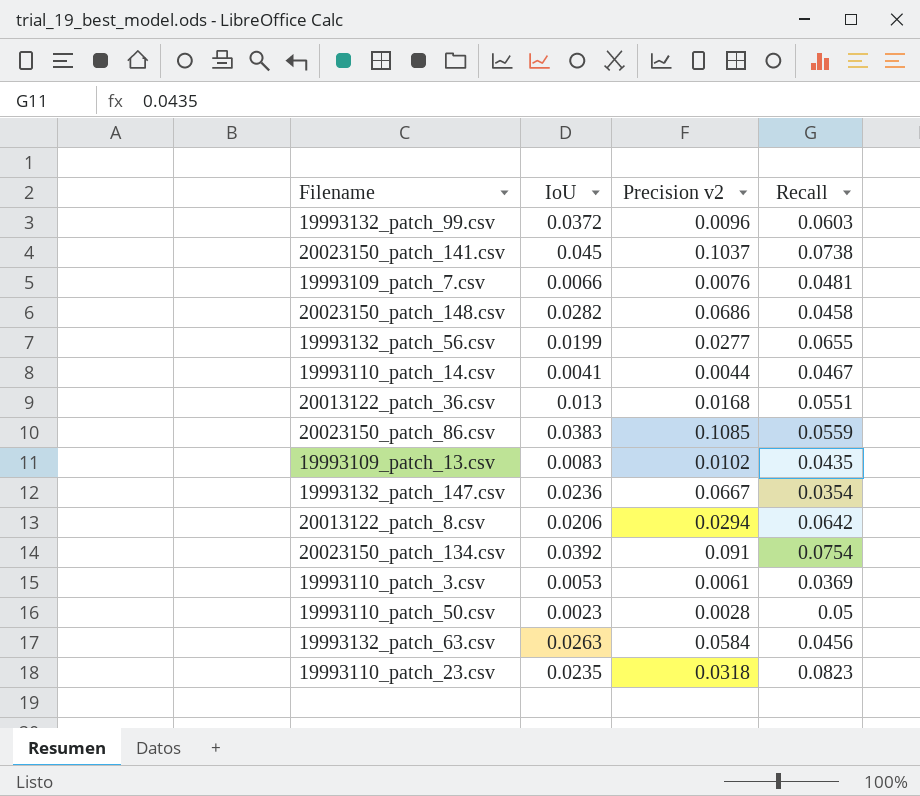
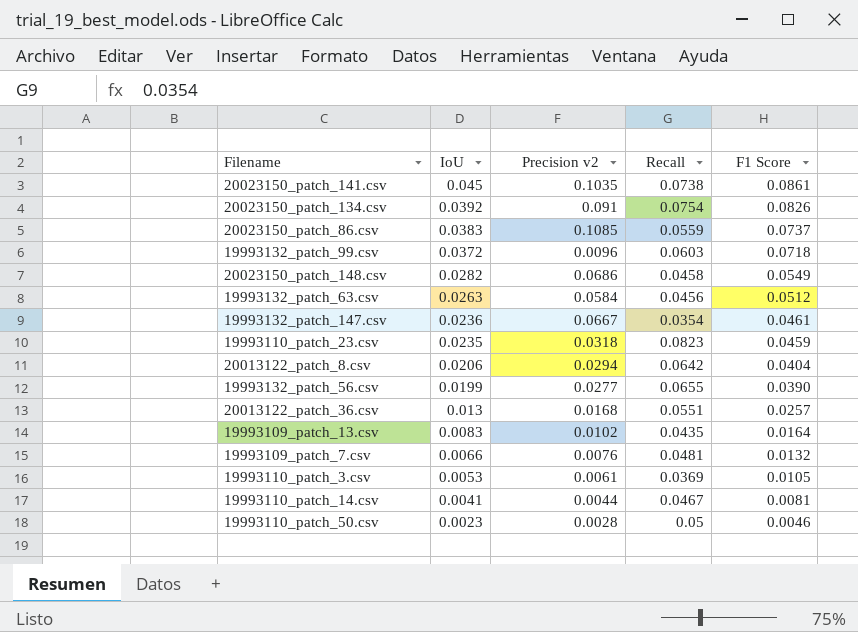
row order: none -> IoU descending
column F1 Score | position: none -> 5
20023150_patch_141.csv | Precision v2: 0.1037 -> 0.1035

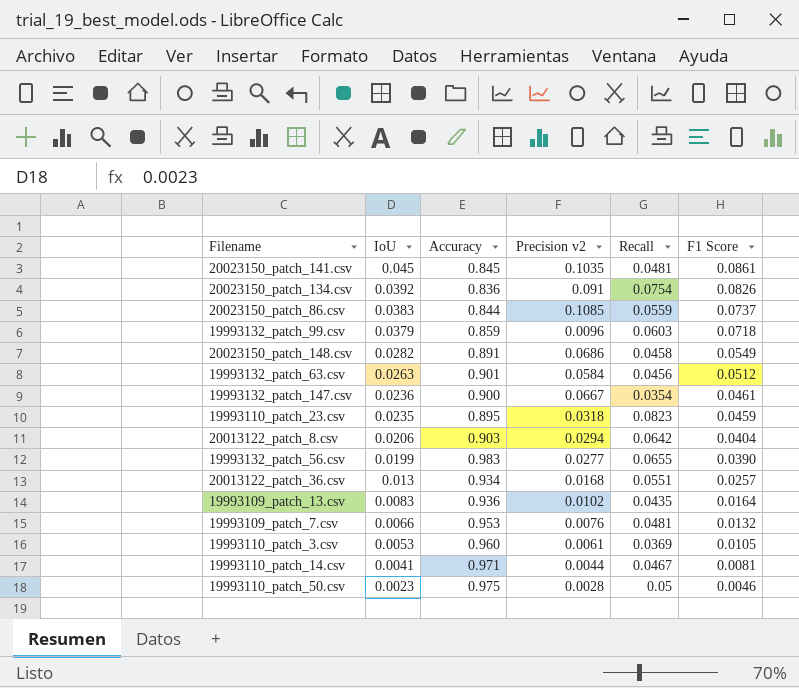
column Accuracy | position: none -> 3
20023150_patch_141.csv | Recall: 0.0738 -> 0.0481
19993132_patch_99.csv | IoU: 0.0372 -> 0.0379

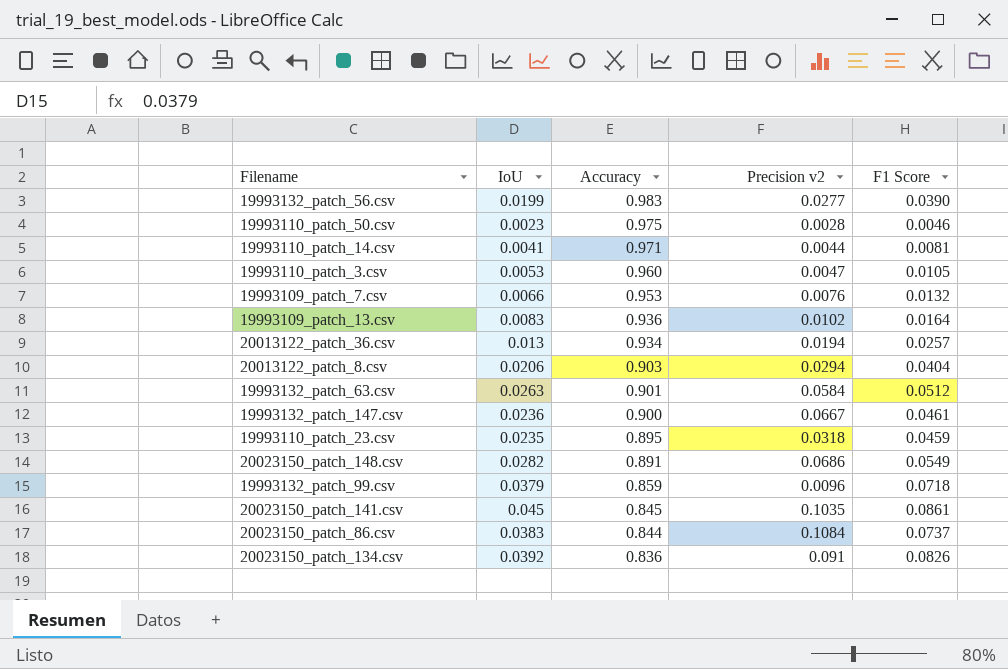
row order: IoU descending -> Accuracy descending
column Recall | position: 5 -> none
19993110_patch_3.csv | Precision v2: 0.0061 -> 0.0047
20013122_patch_36.csv | Precision v2: 0.0168 -> 0.0194
20023150_patch_86.csv | Precision v2: 0.1085 -> 0.1084

